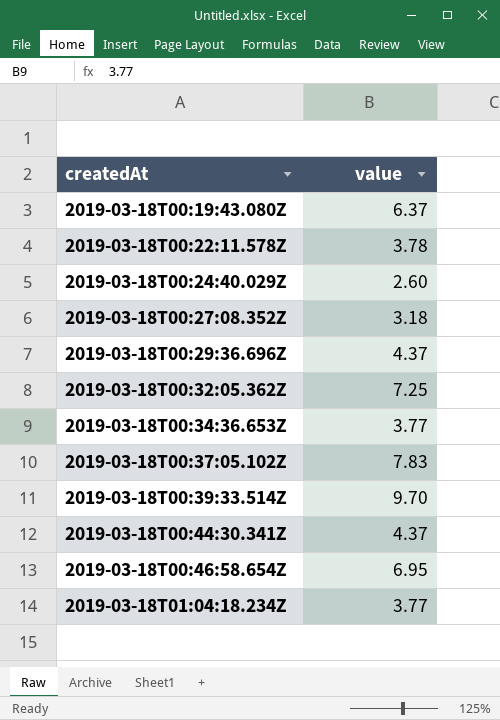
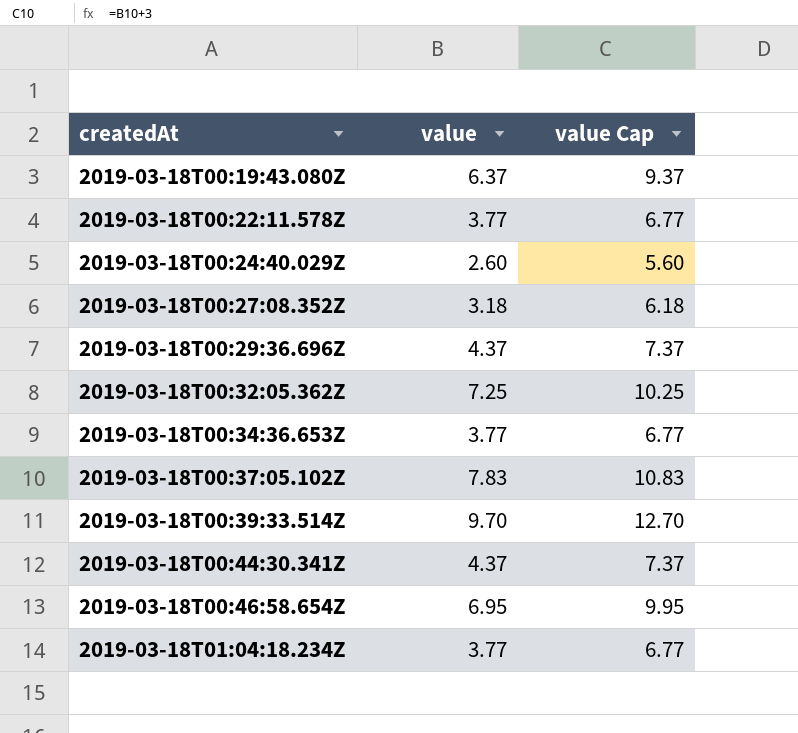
column value Cap | formula: none -> [value] + 3
2019-03-18T00:22:11.578Z | value: 3.78 -> 3.77

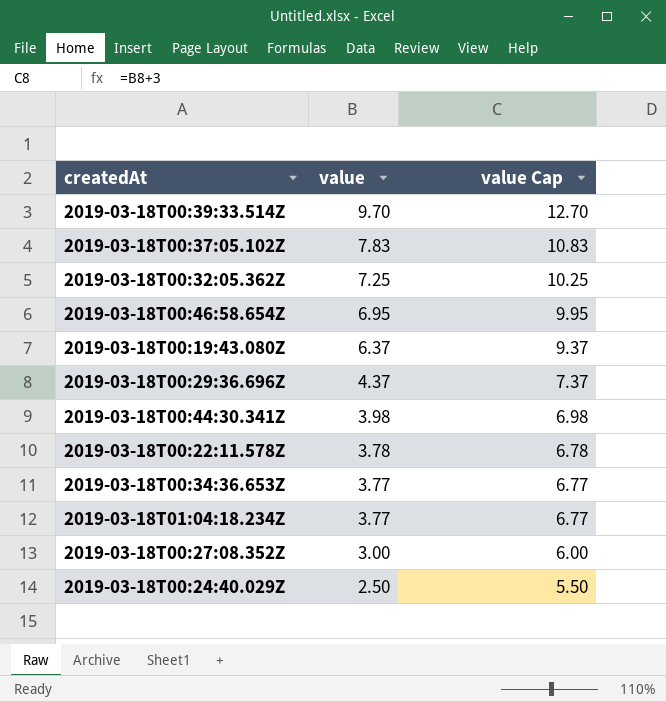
row order: createdAt ascending -> value descending
2019-03-18T00:44:30.341Z | value: 4.37 -> 3.98
2019-03-18T00:44:30.341Z | value Cap: 7.37 -> 6.98
2019-03-18T00:22:11.578Z | value: 3.77 -> 3.78
2019-03-18T00:22:11.578Z | value Cap: 6.77 -> 6.78
2019-03-18T00:27:08.352Z | value: 3.18 -> 3.00
2019-03-18T00:27:08.352Z | value Cap: 6.18 -> 6.00
2019-03-18T00:24:40.029Z | value: 2.60 -> 2.50
2019-03-18T00:24:40.029Z | value Cap: 5.60 -> 5.50

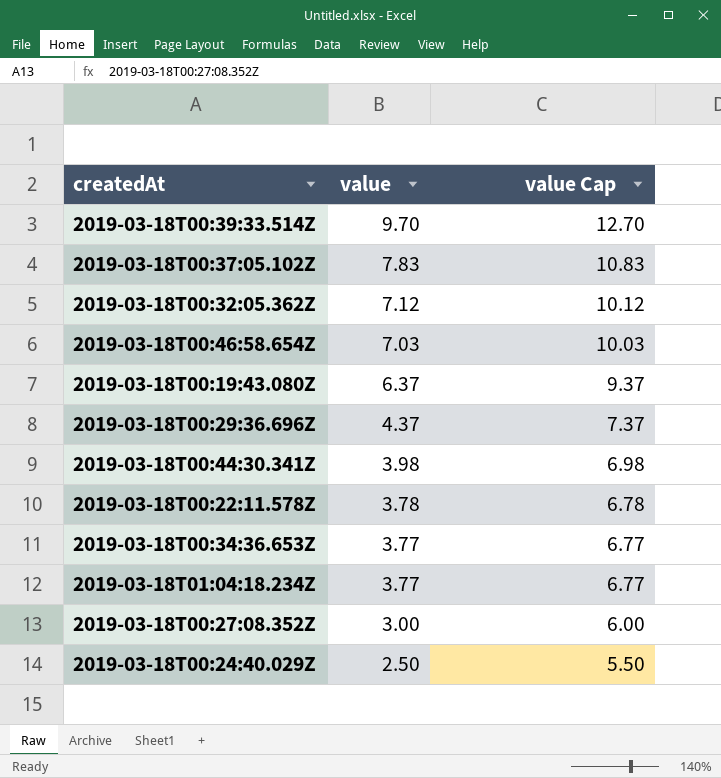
2019-03-18T00:32:05.362Z | value: 7.25 -> 7.12
2019-03-18T00:32:05.362Z | value Cap: 10.25 -> 10.12
2019-03-18T00:46:58.654Z | value: 6.95 -> 7.03
2019-03-18T00:46:58.654Z | value Cap: 9.95 -> 10.03

